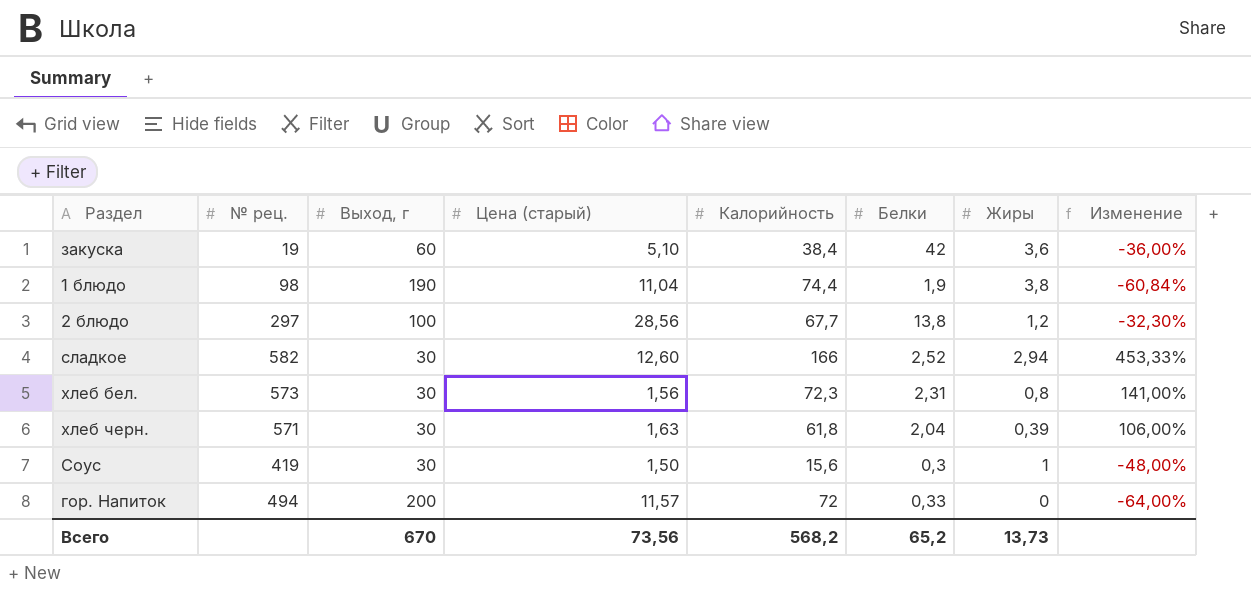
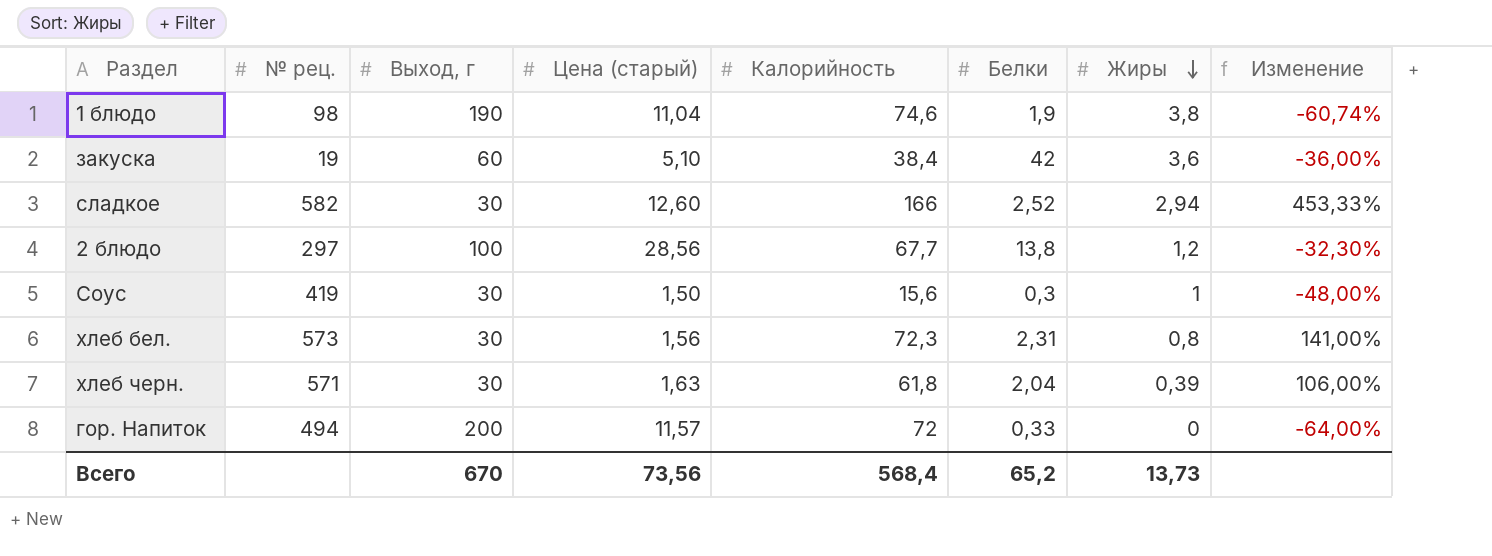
row order: none -> Жиры descending
1 блюдо | Калорийность: 74,4 -> 74,6
1 блюдо | Изменение: -60,84% -> -60,74%
Всего | Калорийность: 568,2 -> 568,4

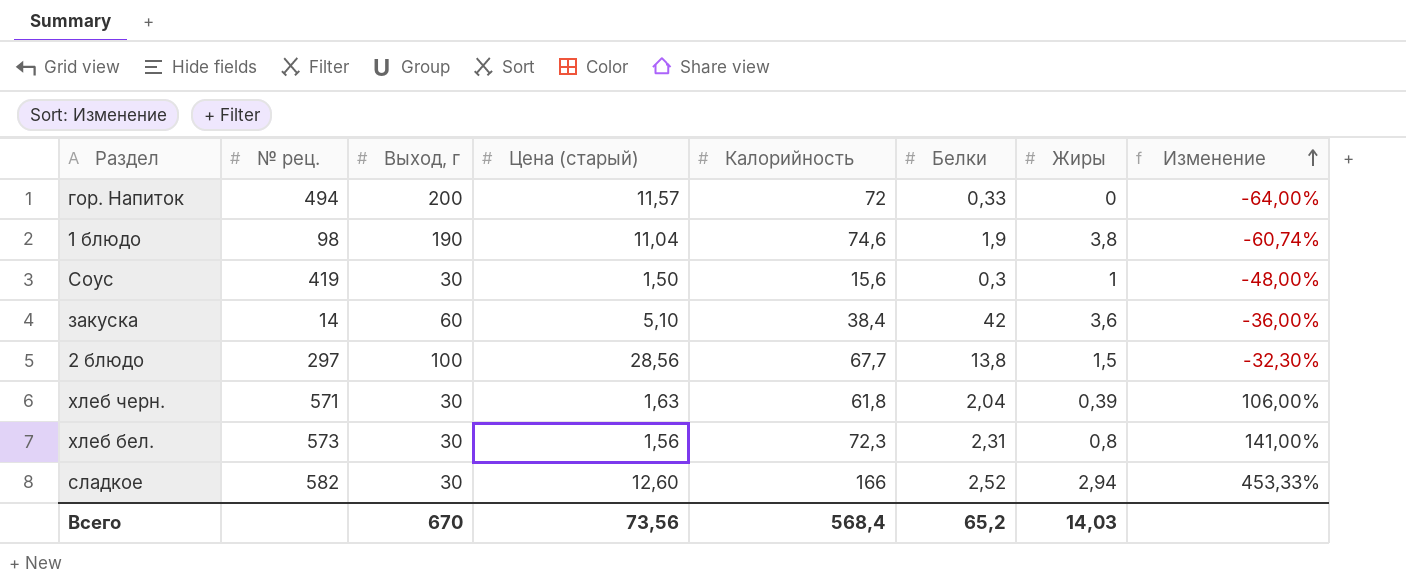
row order: Жиры descending -> Изменение ascending
закуска | № рец.: 19 -> 14
2 блюдо | Жиры: 1,2 -> 1,5
Всего | Жиры: 13,73 -> 14,03

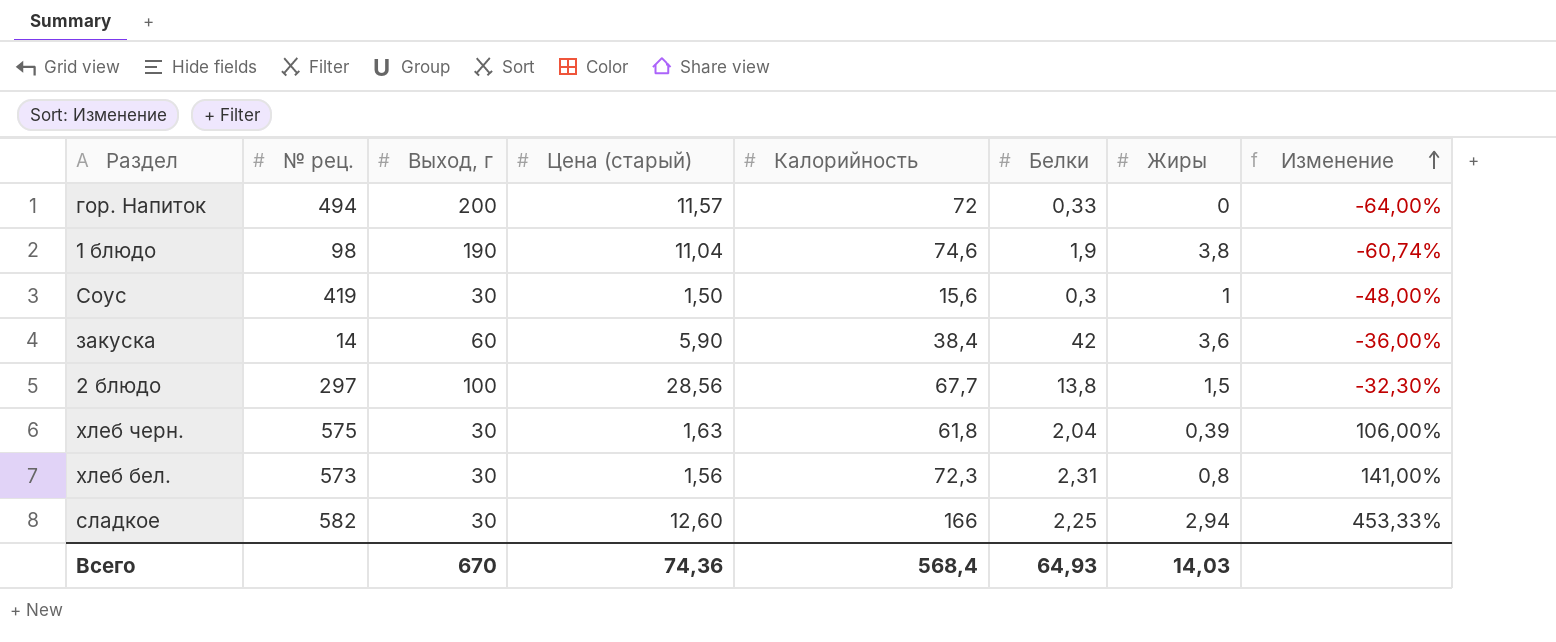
закуска | Цена (старый): 5,10 -> 5,90
хлеб черн. | № рец.: 571 -> 575
сладкое | Белки: 2,52 -> 2,25
Всего | Цена (старый): 73,56 -> 74,36
Всего | Белки: 65,2 -> 64,93

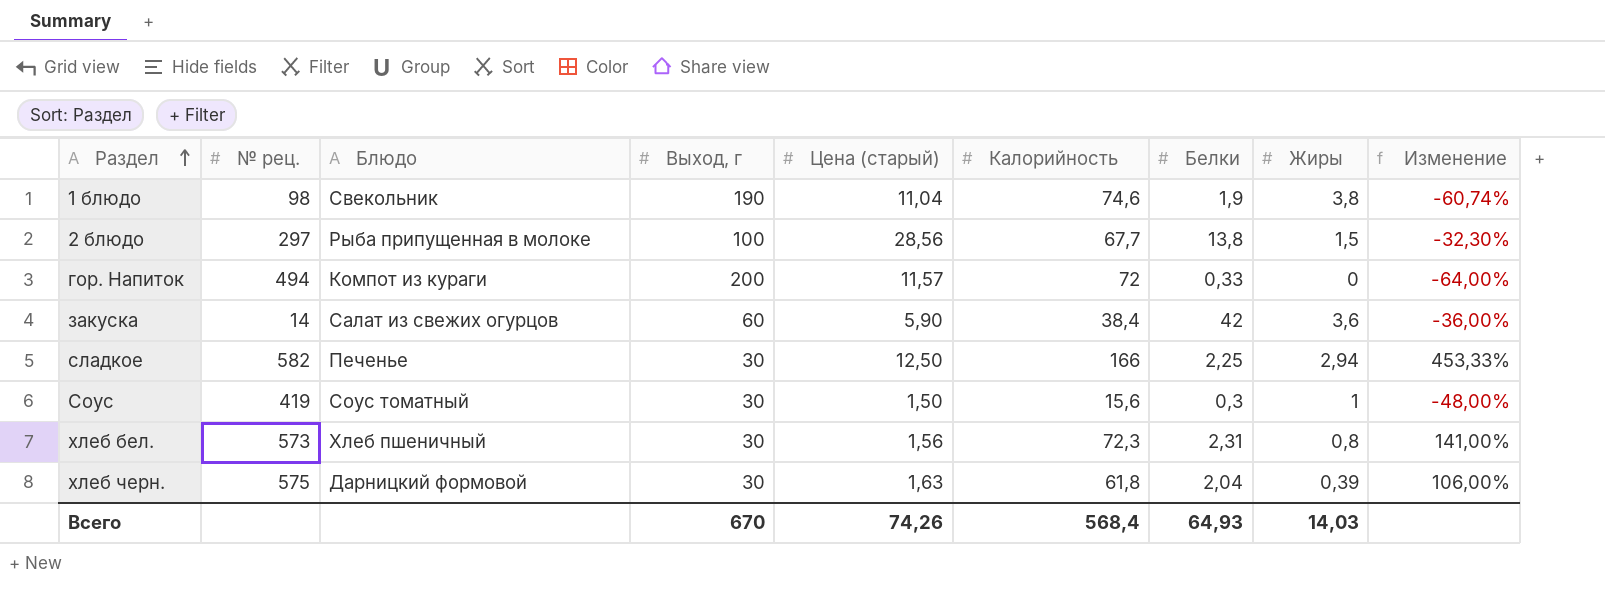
row order: Изменение ascending -> Раздел ascending
column Блюдо | position: none -> 3
сладкое | Цена (старый): 12,60 -> 12,50
Всего | Цена (старый): 74,36 -> 74,26

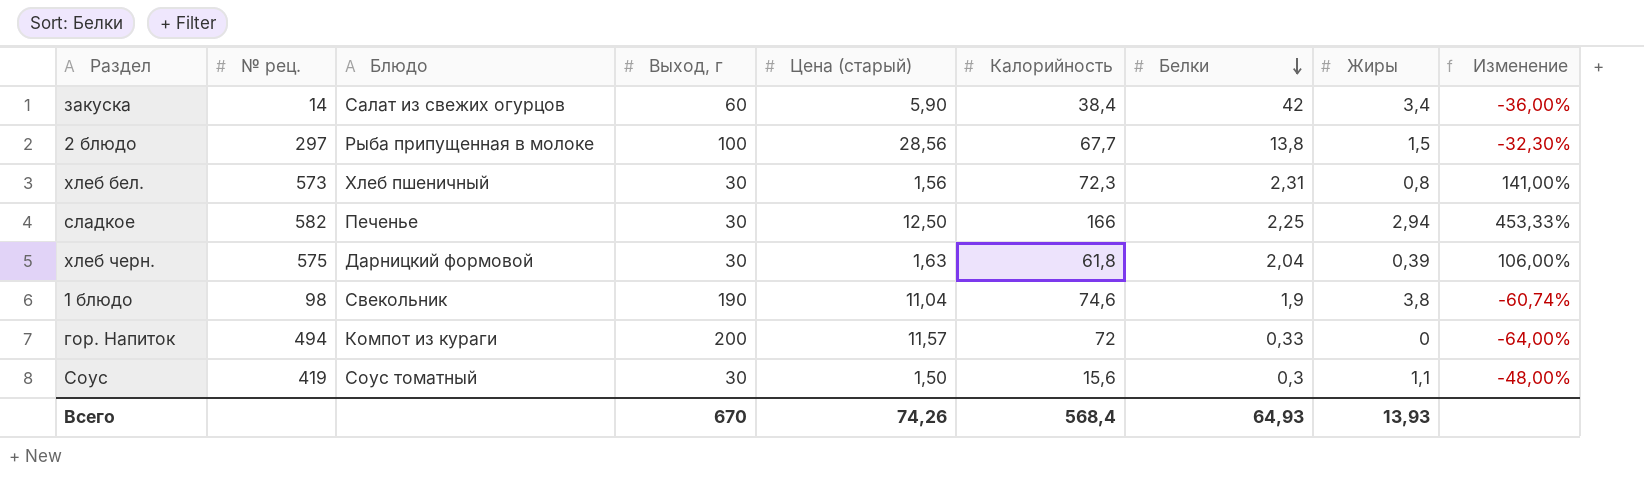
row order: Раздел ascending -> Белки descending
закуска | Жиры: 3,6 -> 3,4
Соус | Жиры: 1 -> 1,1
Всего | Жиры: 14,03 -> 13,93

